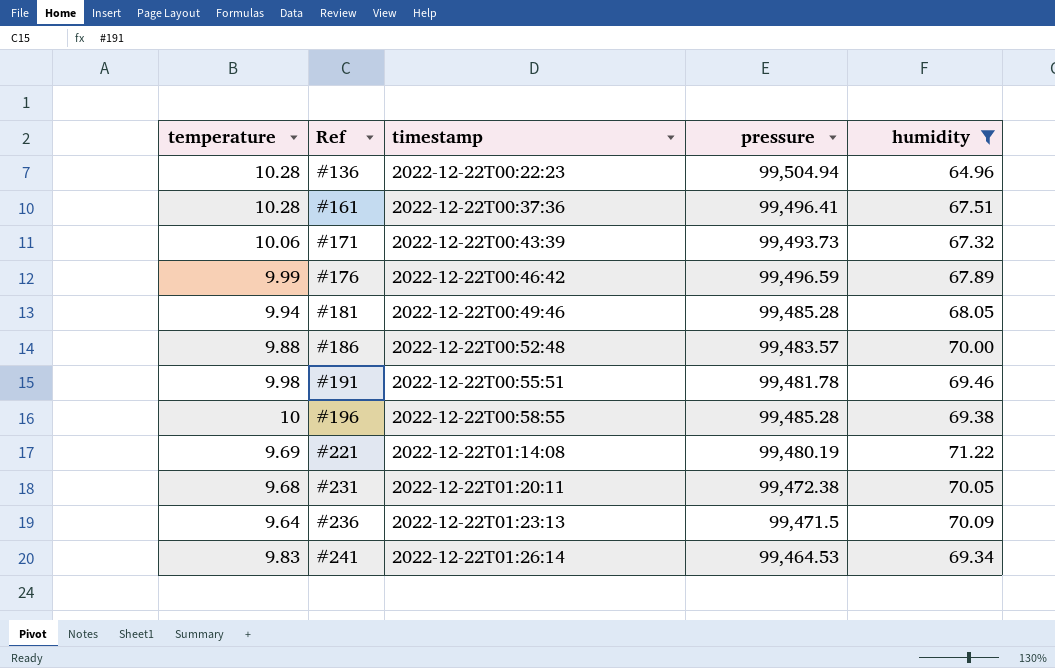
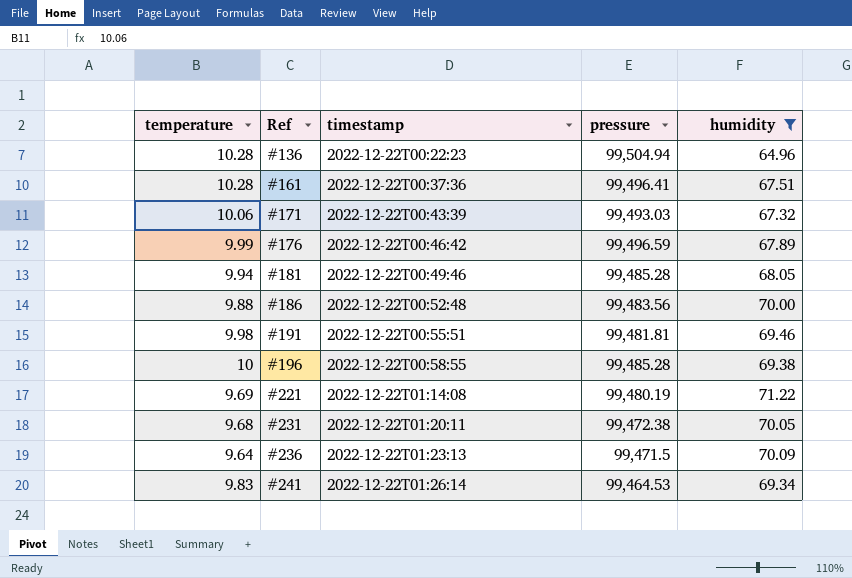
#171 | pressure: 99,493.73 -> 99,493.03
#186 | pressure: 99,483.57 -> 99,483.56
#191 | pressure: 99,481.78 -> 99,481.81

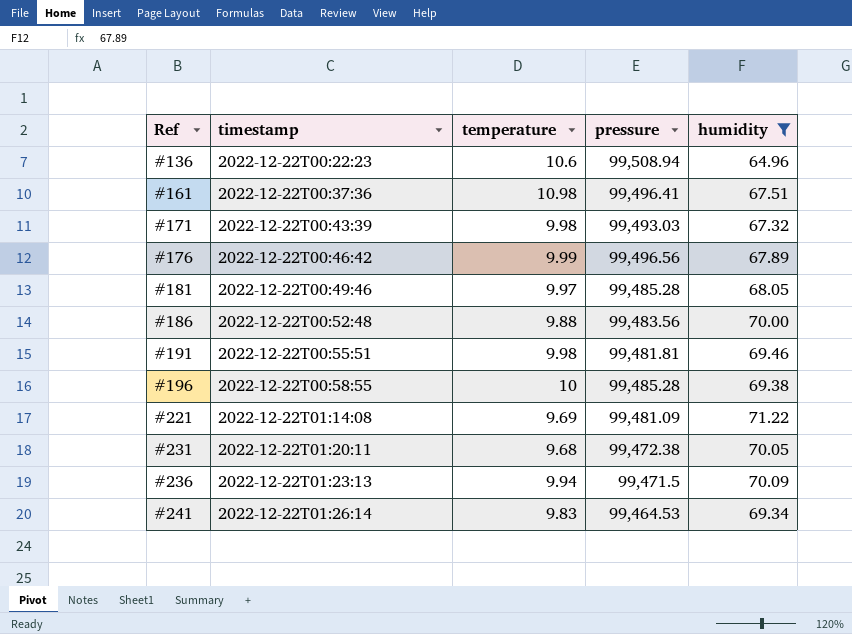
column temperature | position: 1 -> 3
#136 | temperature: 10.28 -> 10.6
#136 | pressure: 99,504.94 -> 99,508.94
#161 | temperature: 10.28 -> 10.98
#171 | temperature: 10.06 -> 9.98
#176 | pressure: 99,496.59 -> 99,496.56
#181 | temperature: 9.94 -> 9.97
#221 | pressure: 99,480.19 -> 99,481.09
#236 | temperature: 9.64 -> 9.94

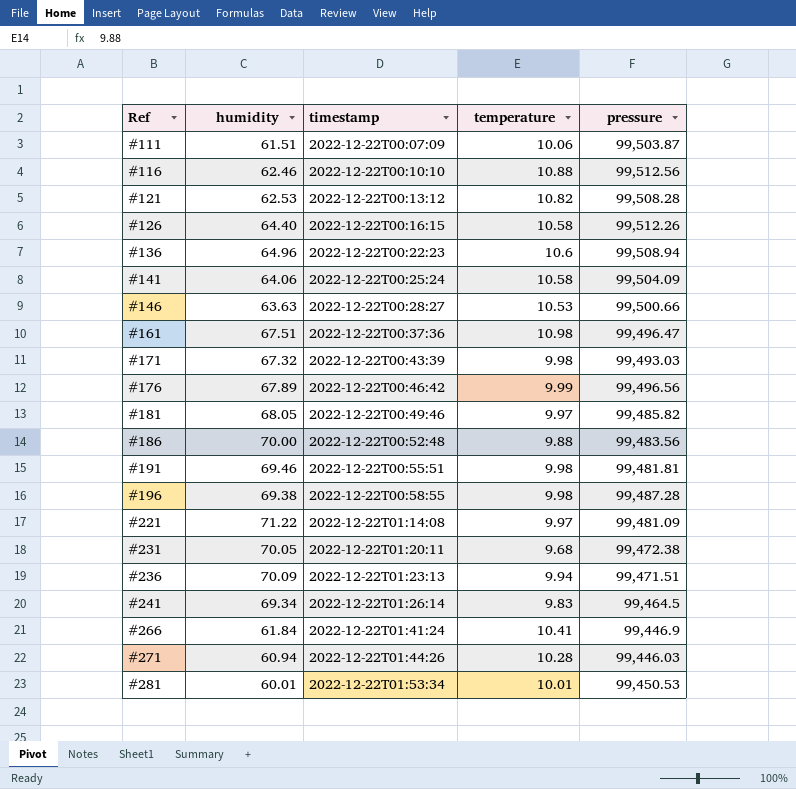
filter: humidity >= 64.96 -> none
column humidity | position: 5 -> 2
#161 | pressure: 99,496.41 -> 99,496.47
#181 | pressure: 99,485.28 -> 99,485.82
#196 | temperature: 10 -> 9.98
#196 | pressure: 99,485.28 -> 99,487.28
#221 | temperature: 9.69 -> 9.97
#236 | pressure: 99,471.5 -> 99,471.51
#241 | pressure: 99,464.53 -> 99,464.5

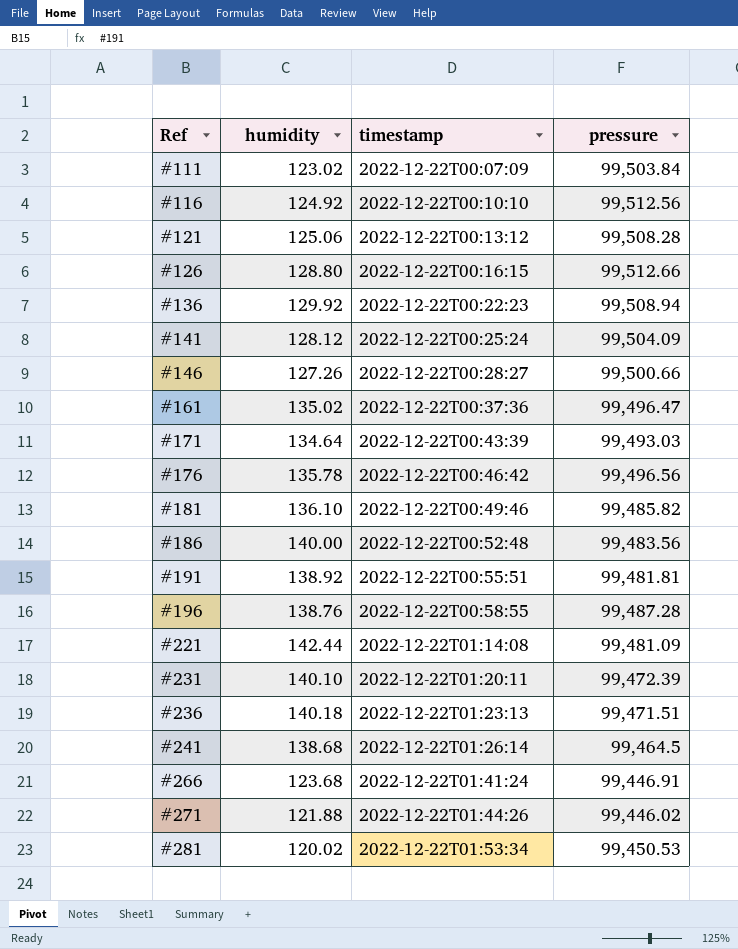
column temperature | position: 4 -> none
#111 | humidity: 61.51 -> 123.02
#111 | pressure: 99,503.87 -> 99,503.84
#116 | humidity: 62.46 -> 124.92
#121 | humidity: 62.53 -> 125.06
#126 | humidity: 64.40 -> 128.80
#126 | pressure: 99,512.26 -> 99,512.66
#136 | humidity: 64.96 -> 129.92
#141 | humidity: 64.06 -> 128.12
#146 | humidity: 63.63 -> 127.26
#161 | humidity: 67.51 -> 135.02
#171 | humidity: 67.32 -> 134.64
#176 | humidity: 67.89 -> 135.78
#181 | humidity: 68.05 -> 136.10
#186 | humidity: 70.00 -> 140.00
#191 | humidity: 69.46 -> 138.92
#196 | humidity: 69.38 -> 138.76
#221 | humidity: 71.22 -> 142.44
#231 | humidity: 70.05 -> 140.10
#231 | pressure: 99,472.38 -> 99,472.39
#236 | humidity: 70.09 -> 140.18
#241 | humidity: 69.34 -> 138.68
#266 | humidity: 61.84 -> 123.68
#266 | pressure: 99,446.9 -> 99,446.91
#271 | humidity: 60.94 -> 121.88
#271 | pressure: 99,446.03 -> 99,446.02
#281 | humidity: 60.01 -> 120.02

